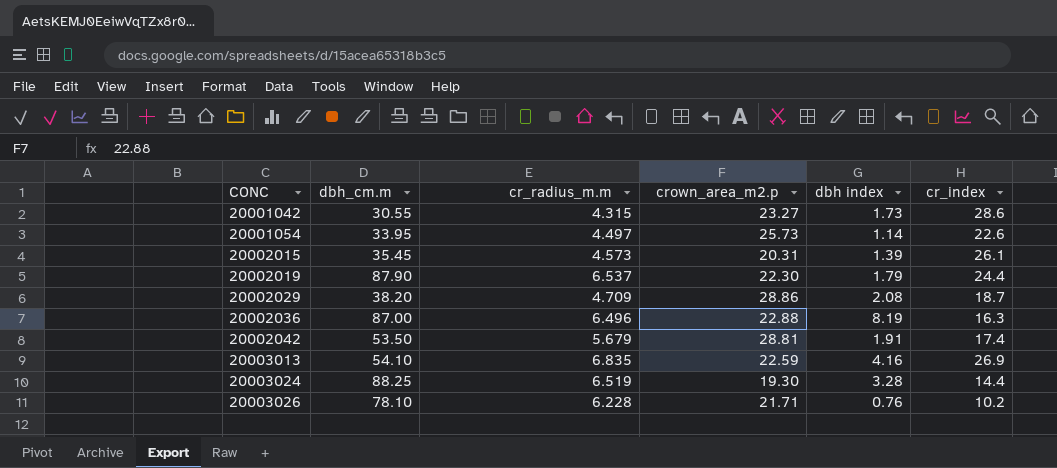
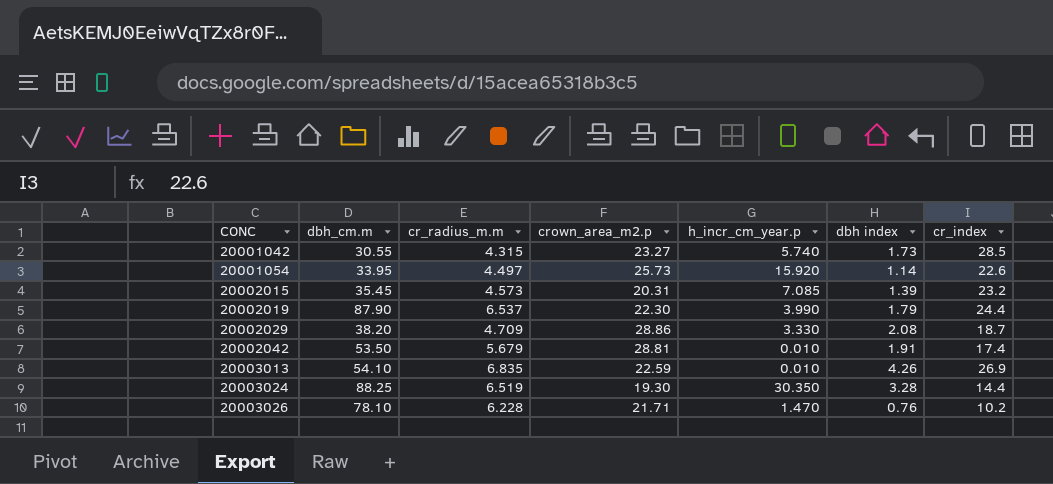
column h_incr_cm_year.p | position: none -> 5
row 20002036: 87.00 | 6.496 | 22.88 | 8.19 | 16.3 -> none
20001042 | cr_index: 28.6 -> 28.5
20002015 | cr_index: 26.1 -> 23.2
20003013 | dbh index: 4.16 -> 4.26

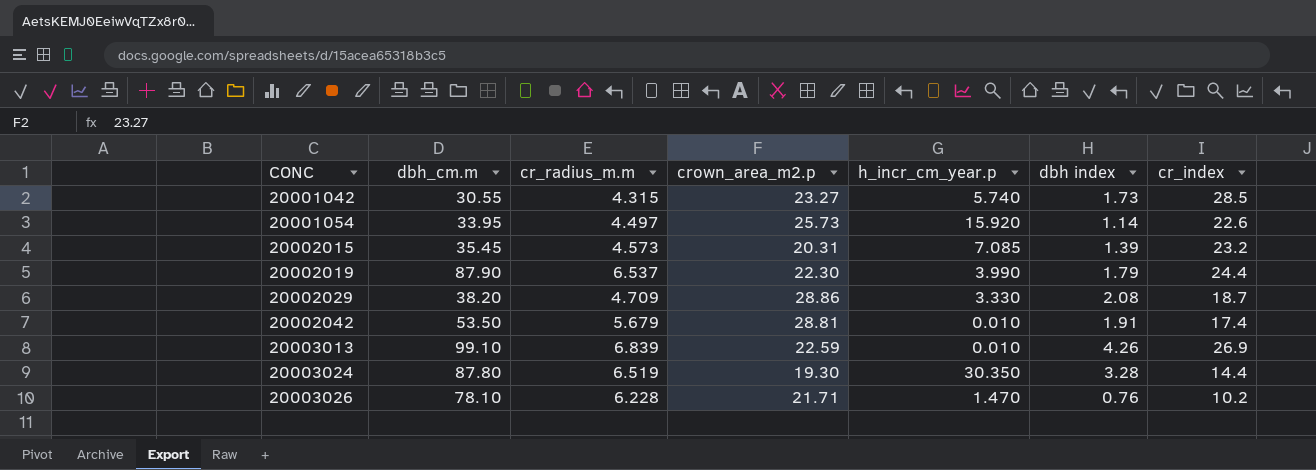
20003013 | dbh_cm.m: 54.10 -> 99.10
20003013 | cr_radius_m.m: 6.835 -> 6.839
20003024 | dbh_cm.m: 88.25 -> 87.80

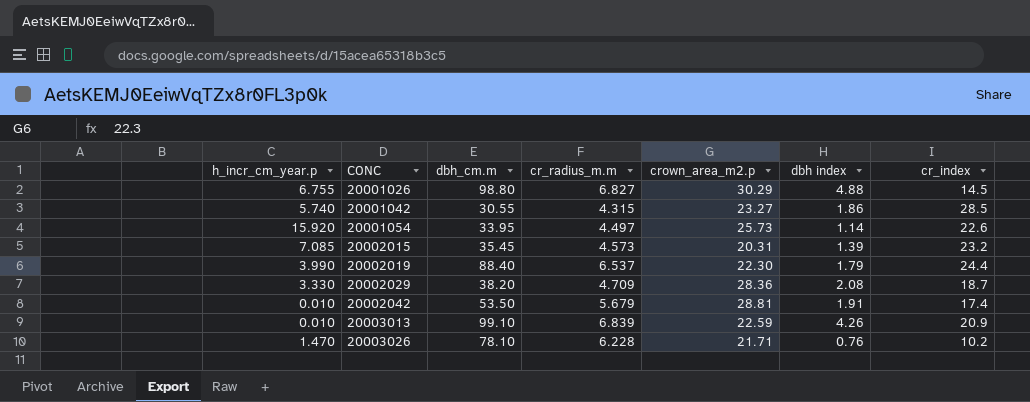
column h_incr_cm_year.p | position: 5 -> 1
row 20003024: 87.80 | 6.519 | 19.30 | 30.350 | 3.28 | 14.4 -> none
row 20001026: none -> 6.755 | 98.80 | 6.827 | 30.29 | 4.88 | 14.5
20001042 | dbh index: 1.73 -> 1.86
20002019 | dbh_cm.m: 87.90 -> 88.40
20002029 | crown_area_m2.p: 28.86 -> 28.36
20003013 | cr_index: 26.9 -> 20.9

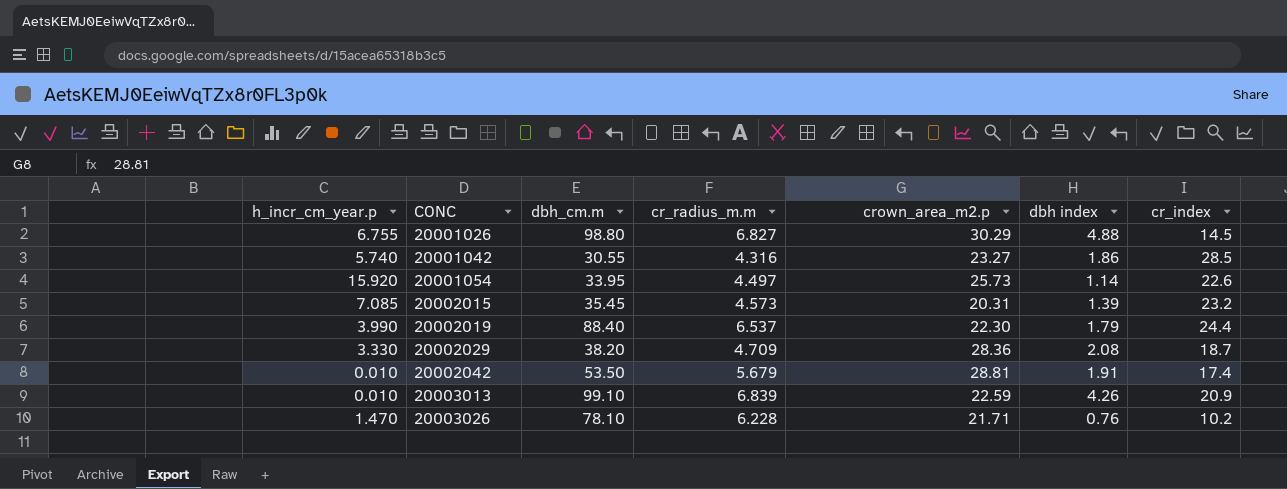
20001042 | cr_radius_m.m: 4.315 -> 4.316

